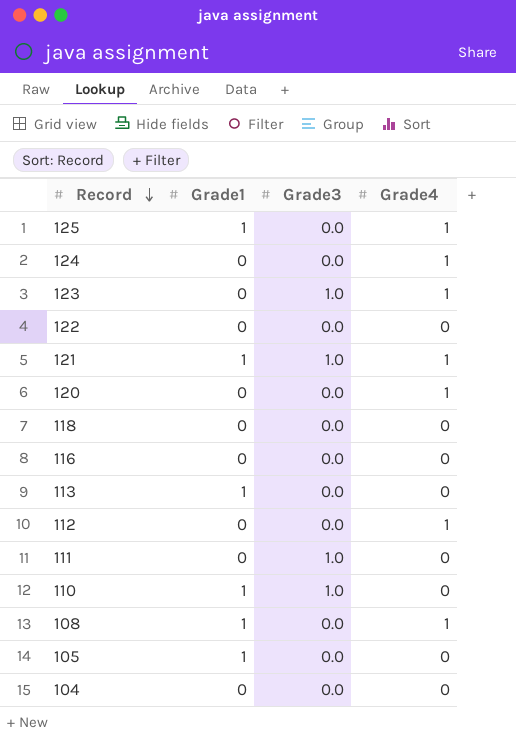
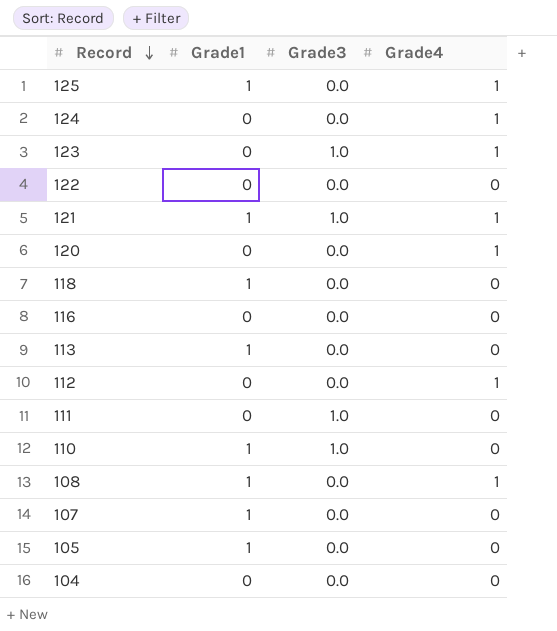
118 | Grade1: 0 -> 1
row 107: none -> 1 | 0.0 | 0

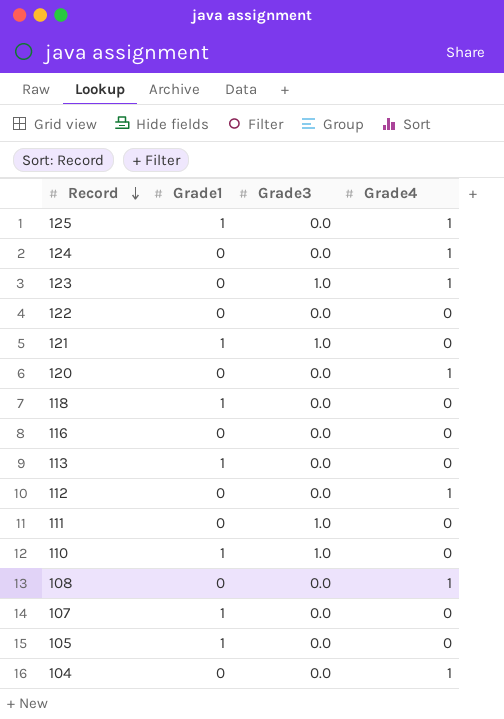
121 | Grade4: 1 -> 0
108 | Grade1: 1 -> 0
104 | Grade4: 0 -> 1

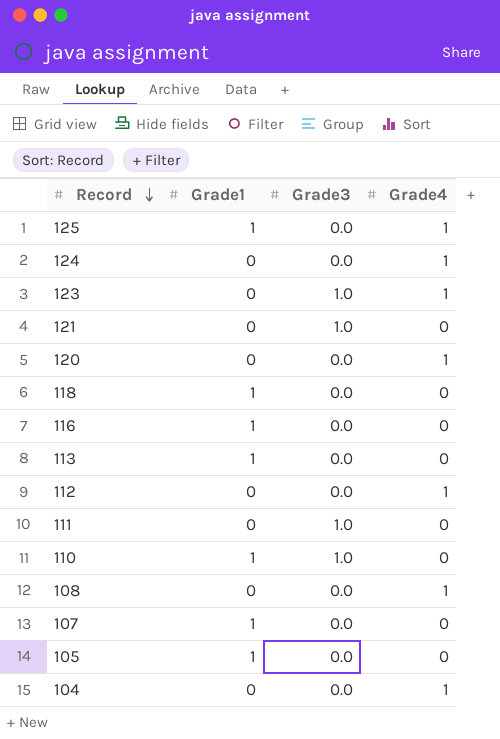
row 122: 0 | 0.0 | 0 -> none
121 | Grade1: 1 -> 0
116 | Grade1: 0 -> 1

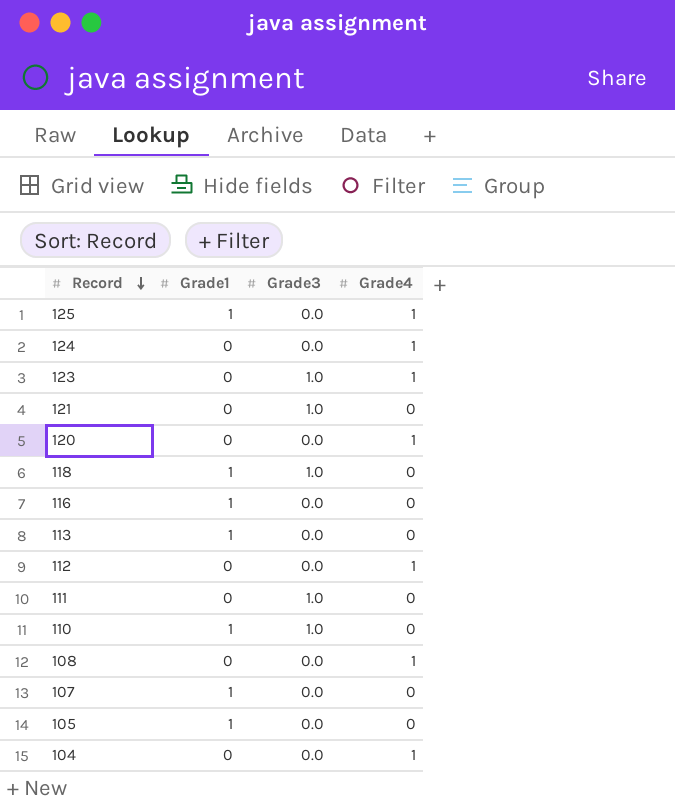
118 | Grade3: 0.0 -> 1.0

